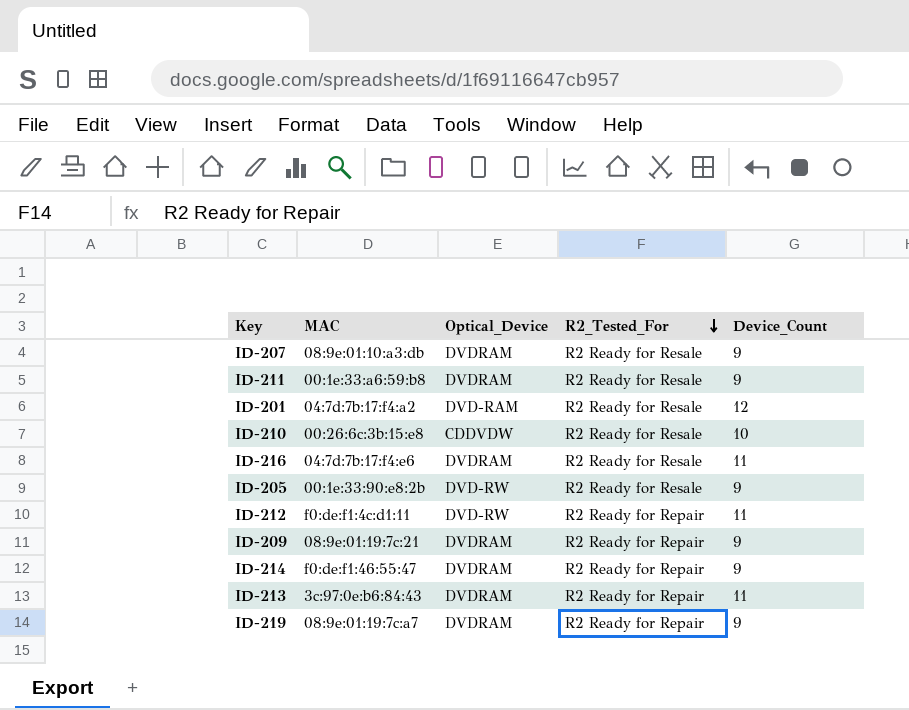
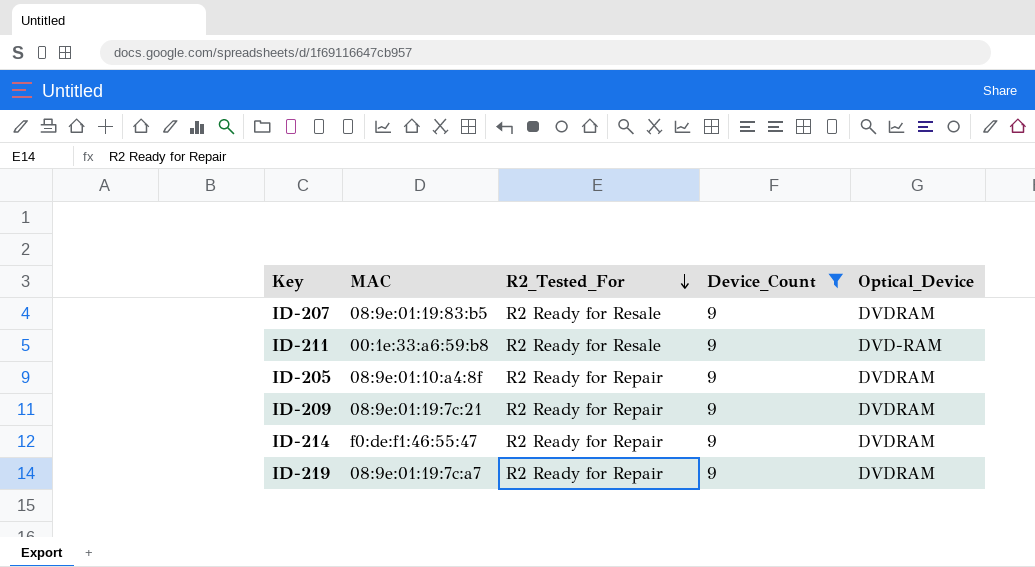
filter: none -> Device_Count = 9
column Optical_Device | position: 3 -> 5
ID-207 | MAC: 08:9e:01:10:a3:db -> 08:9e:01:19:83:b5
ID-211 | Optical_Device: DVDRAM -> DVD-RAM
ID-205 | MAC: 00:1e:33:90:e8:2b -> 08:9e:01:10:a4:8f
ID-205 | R2_Tested_For: R2 Ready for Resale -> R2 Ready for Repair
ID-205 | Optical_Device: DVD-RW -> DVDRAM

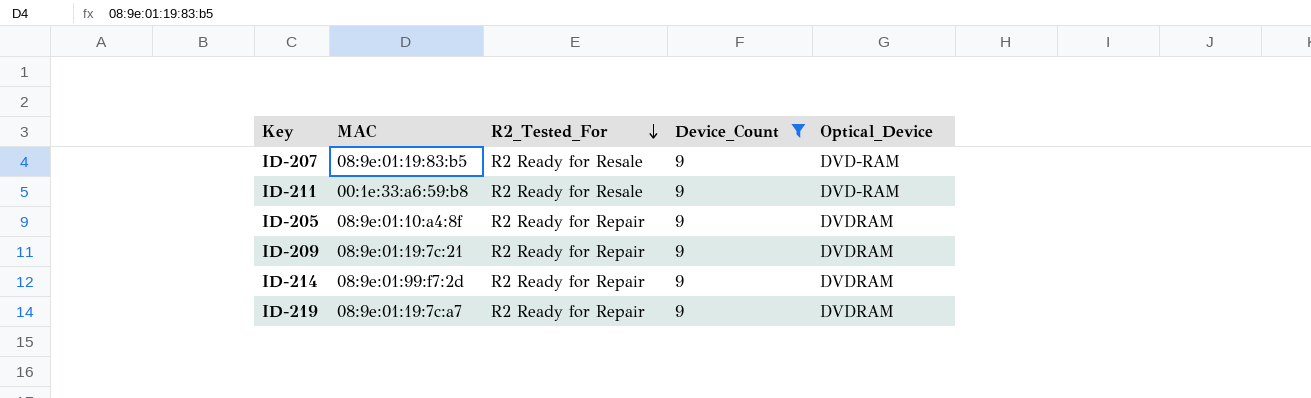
ID-207 | Optical_Device: DVDRAM -> DVD-RAM
ID-214 | MAC: f0:de:f1:46:55:47 -> 08:9e:01:99:f7:2d

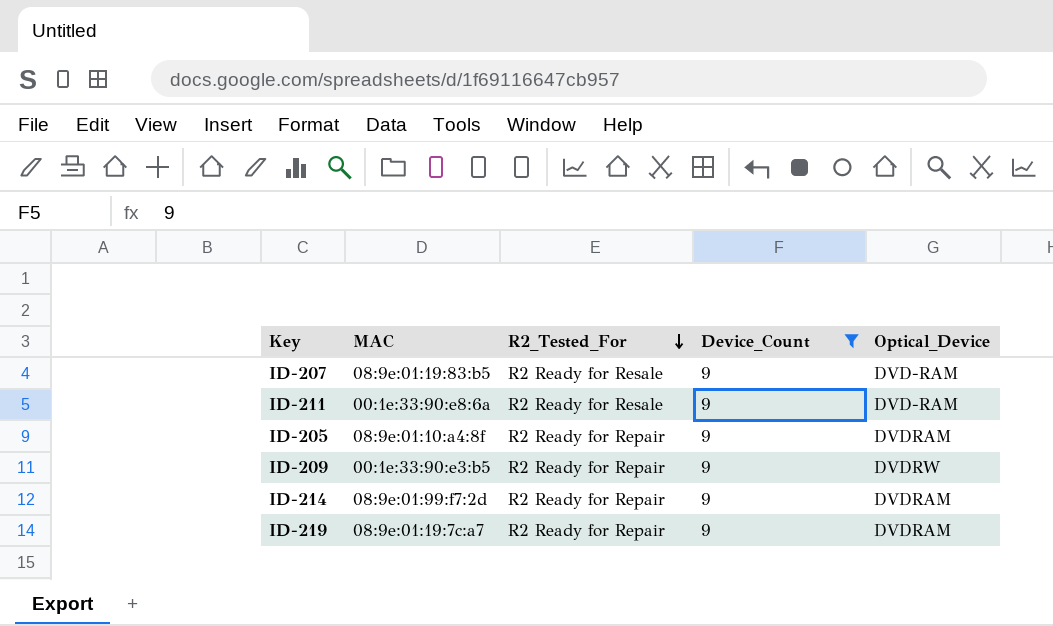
ID-211 | MAC: 00:1e:33:a6:59:b8 -> 00:1e:33:90:e8:6a
ID-209 | MAC: 08:9e:01:19:7c:21 -> 00:1e:33:90:e3:b5
ID-209 | Optical_Device: DVDRAM -> DVDRW

